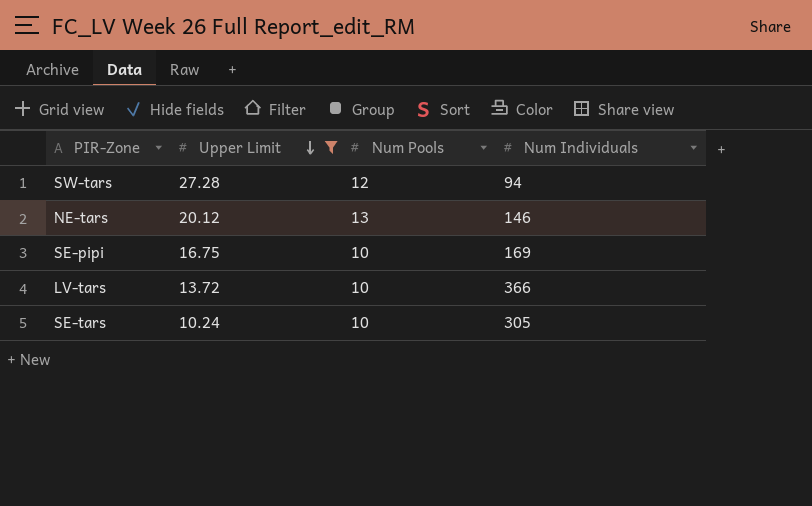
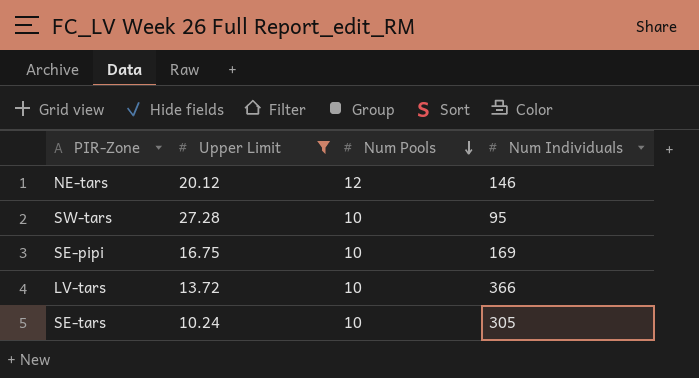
row order: Upper Limit descending -> Num Pools descending
NE-tars | Num Pools: 13 -> 12
SW-tars | Num Pools: 12 -> 10
SW-tars | Num Individuals: 94 -> 95

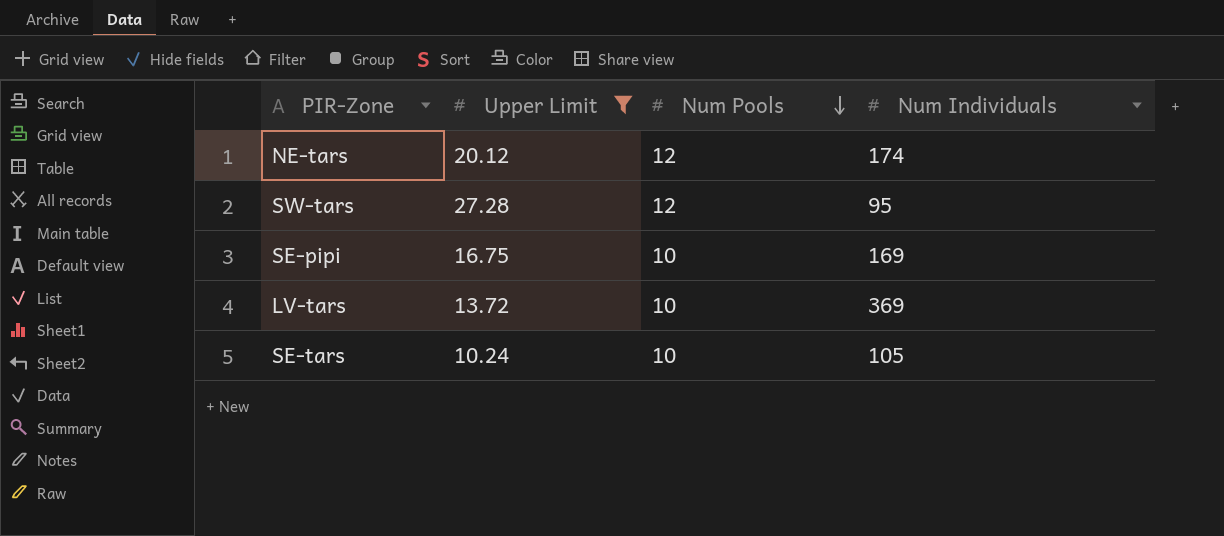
NE-tars | Num Individuals: 146 -> 174
SW-tars | Num Pools: 10 -> 12
LV-tars | Num Individuals: 366 -> 369
SE-tars | Num Individuals: 305 -> 105

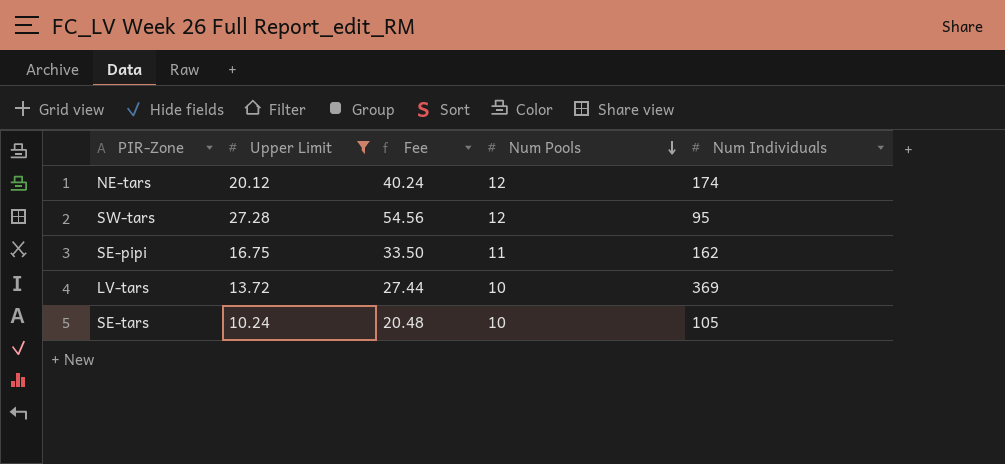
column Fee | formula: none -> [Upper Limit] * 2
SE-pipi | Num Pools: 10 -> 11
SE-pipi | Num Individuals: 169 -> 162

